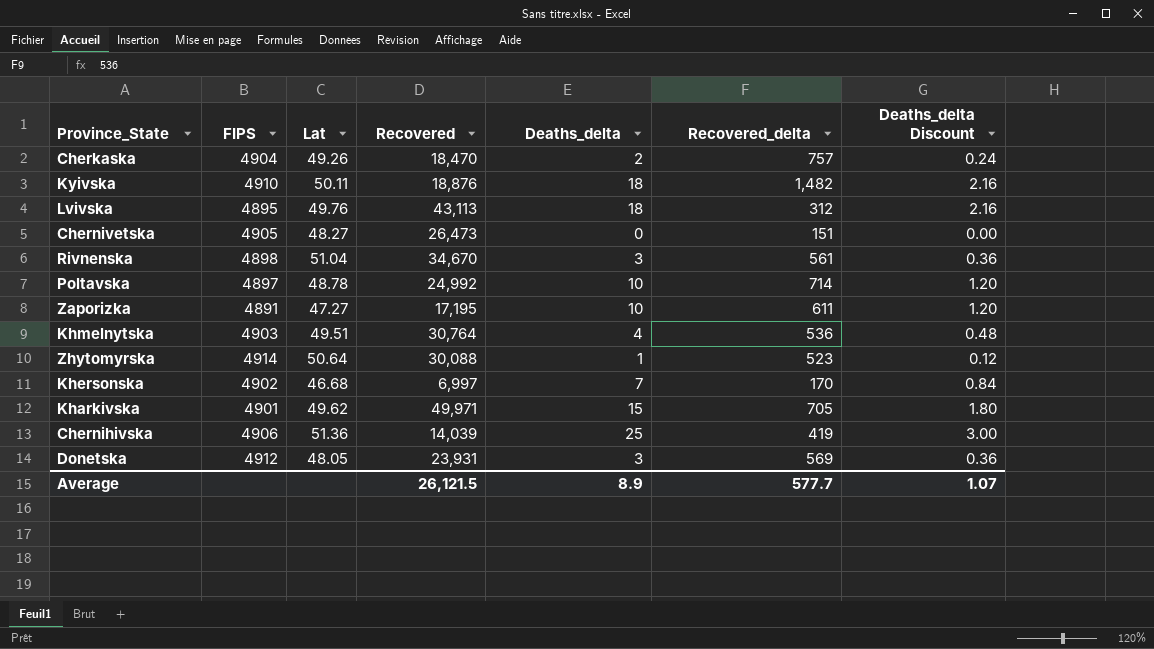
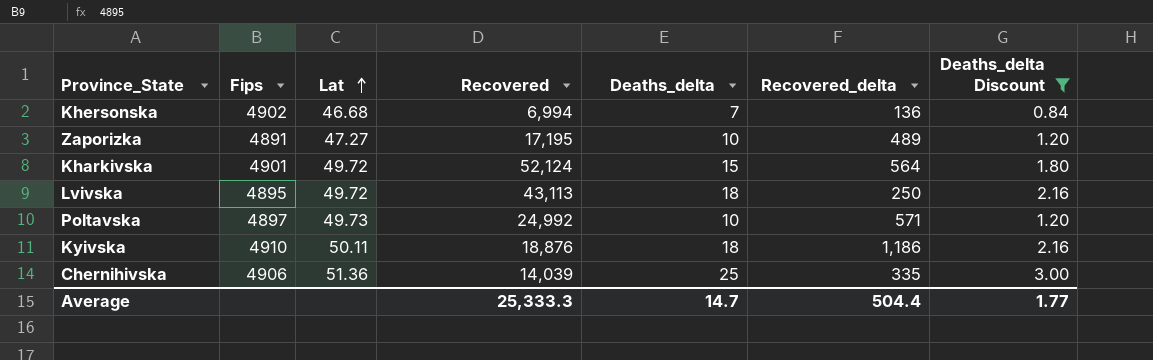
filter: none -> Deaths_delta Discount >= 0.84
row order: none -> Lat ascending
column name: FIPS -> Fips
Khersonska | Recovered: 6,997 -> 6,994
Khersonska | Recovered_delta: 170 -> 136
Zaporizka | Recovered_delta: 611 -> 489
Kharkivska | Lat: 49.62 -> 49.72
Kharkivska | Recovered: 49,971 -> 52,124
Kharkivska | Recovered_delta: 705 -> 564
Lvivska | Lat: 49.76 -> 49.72
Lvivska | Recovered_delta: 312 -> 250
Poltavska | Lat: 48.78 -> 49.73
Poltavska | Recovered_delta: 714 -> 571
Kyivska | Recovered_delta: 1,482 -> 1,186
Chernihivska | Recovered_delta: 419 -> 335
Average | Recovered: 26,121.5 -> 25,333.3
Average | Deaths_delta: 8.9 -> 14.7
Average | Recovered_delta: 577.7 -> 504.4
Average | Deaths_delta Discount: 1.07 -> 1.77

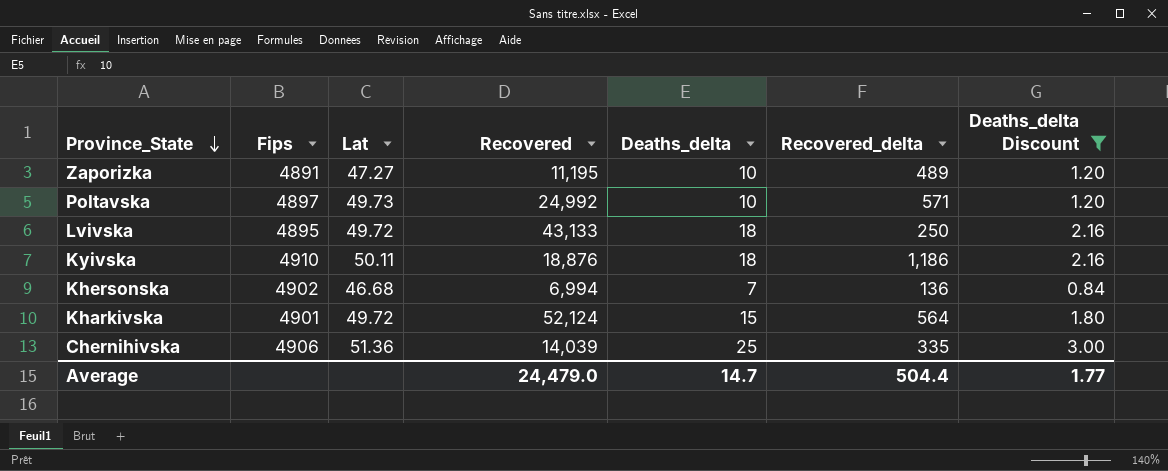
row order: Lat ascending -> Province_State descending
Zaporizka | Recovered: 17,195 -> 11,195
Lvivska | Recovered: 43,113 -> 43,133
Average | Recovered: 25,333.3 -> 24,479.0

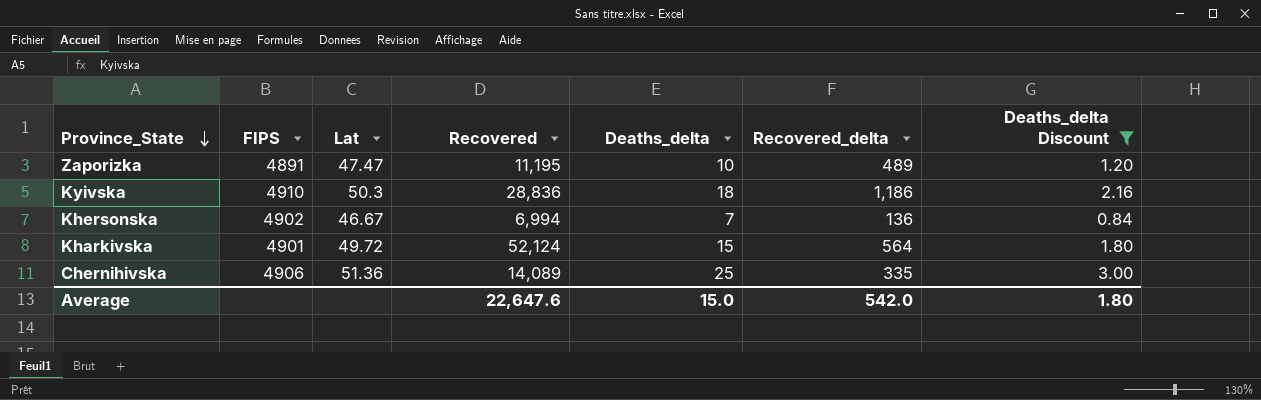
column name: Fips -> FIPS
row Poltavska: 4897 | 49.73 | 24,992 | 10 | 571 | 1.20 -> none
row Lvivska: 4895 | 49.72 | 43,133 | 18 | 250 | 2.16 -> none
Zaporizka | Lat: 47.27 -> 47.47
Kyivska | Lat: 50.11 -> 50.3
Kyivska | Recovered: 18,876 -> 28,836
Khersonska | Lat: 46.68 -> 46.67
Chernihivska | Recovered: 14,039 -> 14,089
Average | Recovered: 24,479.0 -> 22,647.6
Average | Deaths_delta: 14.7 -> 15.0
Average | Recovered_delta: 504.4 -> 542.0
Average | Deaths_delta Discount: 1.77 -> 1.80

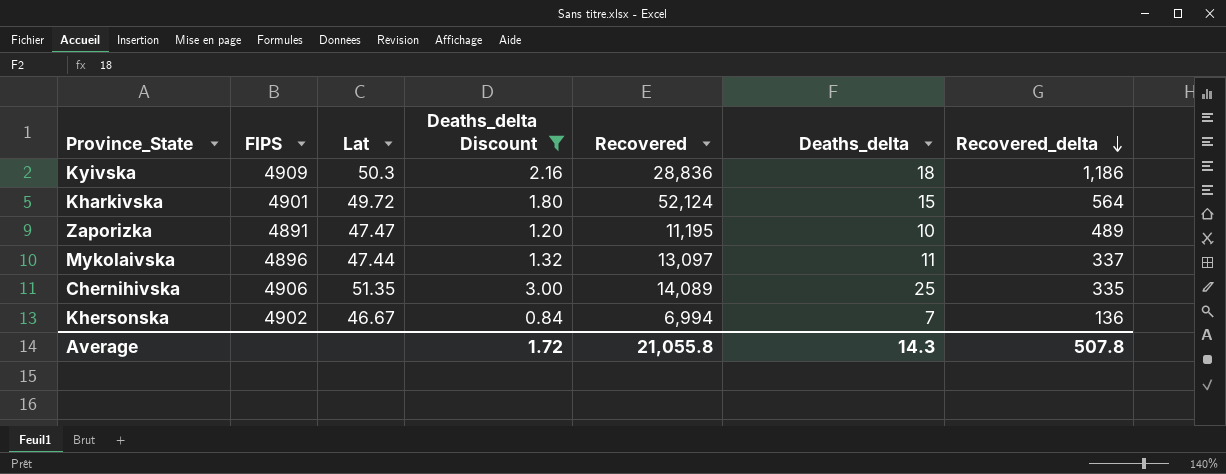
row order: Province_State descending -> Recovered_delta descending
column Deaths_delta Discount | position: 7 -> 4
Kyivska | FIPS: 4910 -> 4909
row Mykolaivska: none -> 4896 | 47.44 | 1.32 | 13,097 | 11 | 337
Chernihivska | Lat: 51.36 -> 51.35
Average | Deaths_delta Discount: 1.80 -> 1.72
Average | Recovered: 22,647.6 -> 21,055.8
Average | Deaths_delta: 15.0 -> 14.3
Average | Recovered_delta: 542.0 -> 507.8

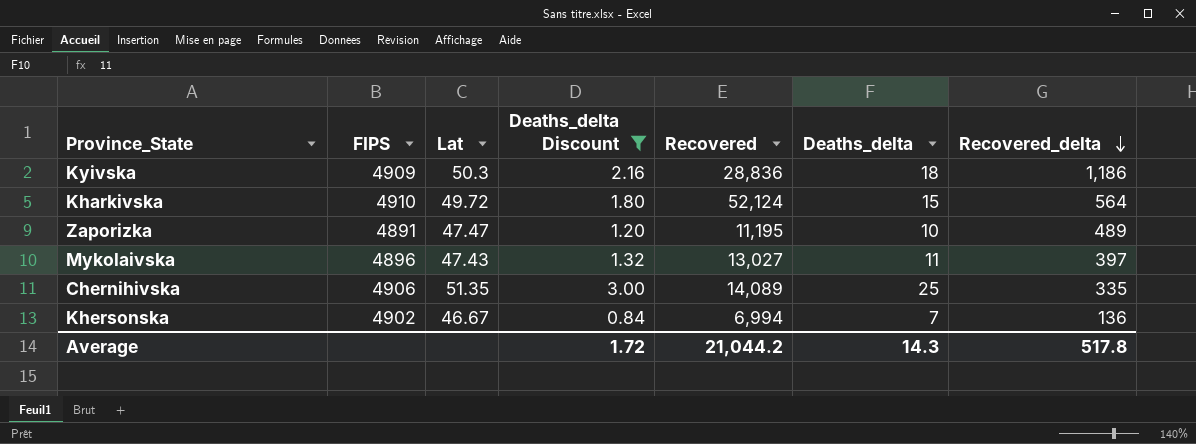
Kharkivska | FIPS: 4901 -> 4910
Mykolaivska | Lat: 47.44 -> 47.43
Mykolaivska | Recovered: 13,097 -> 13,027
Mykolaivska | Recovered_delta: 337 -> 397
Average | Recovered: 21,055.8 -> 21,044.2
Average | Recovered_delta: 507.8 -> 517.8

